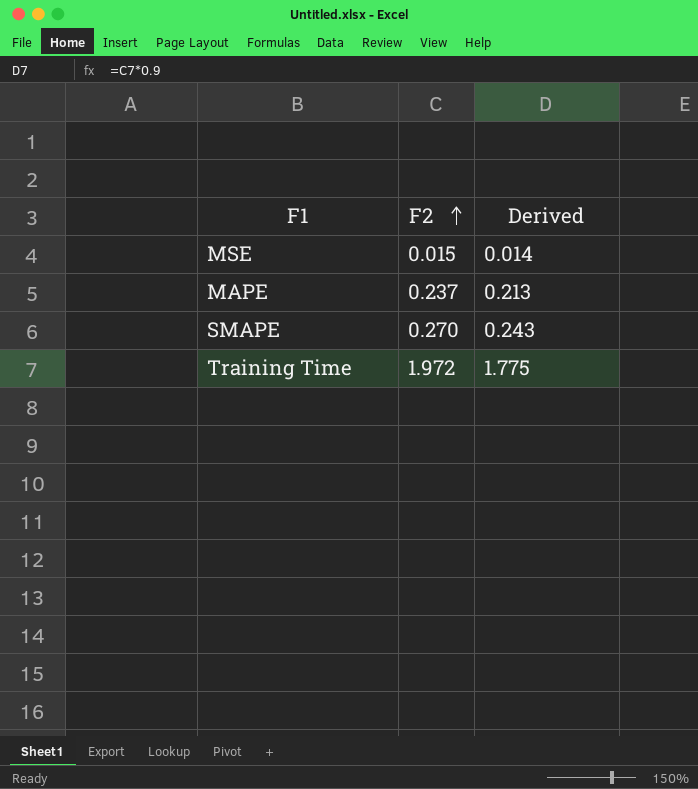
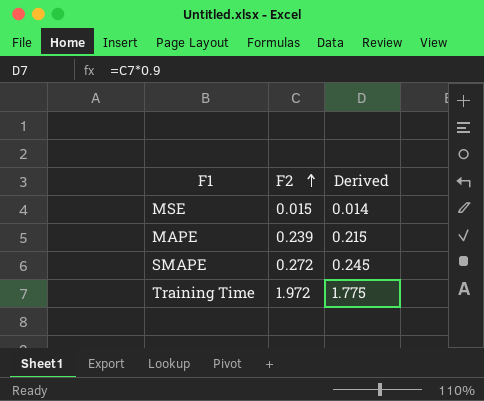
MAPE | F2: 0.237 -> 0.239
MAPE | Derived: 0.213 -> 0.215
SMAPE | F2: 0.270 -> 0.272
SMAPE | Derived: 0.243 -> 0.245

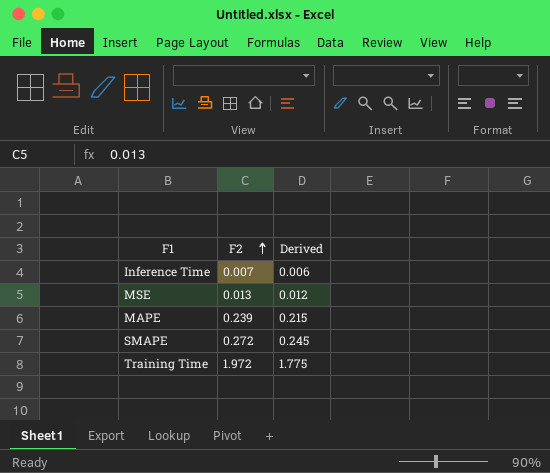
row Inference Time: none -> 0.007 | 0.006
MSE | F2: 0.015 -> 0.013
MSE | Derived: 0.014 -> 0.012

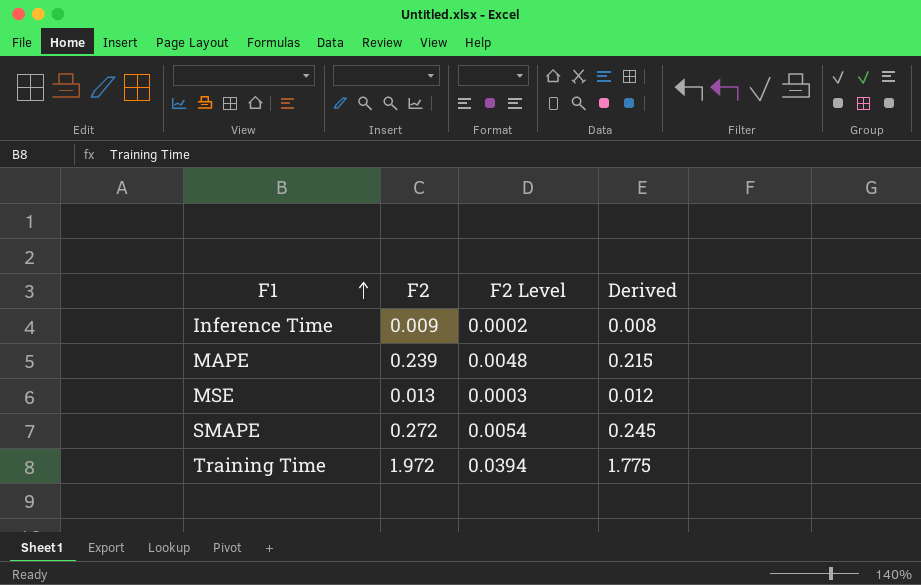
row order: F2 ascending -> F1 ascending
column F2 Level | formula: none -> [F2] * 0.02
Inference Time | F2: 0.007 -> 0.009
Inference Time | Derived: 0.006 -> 0.008

